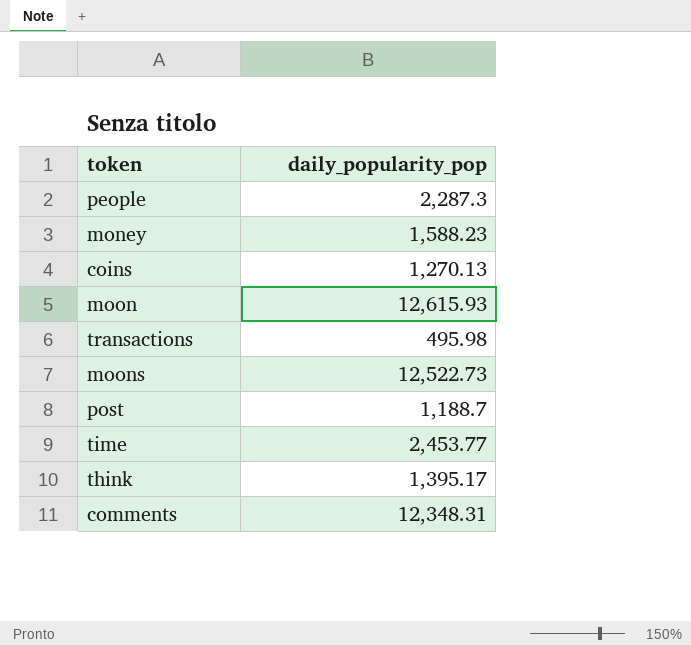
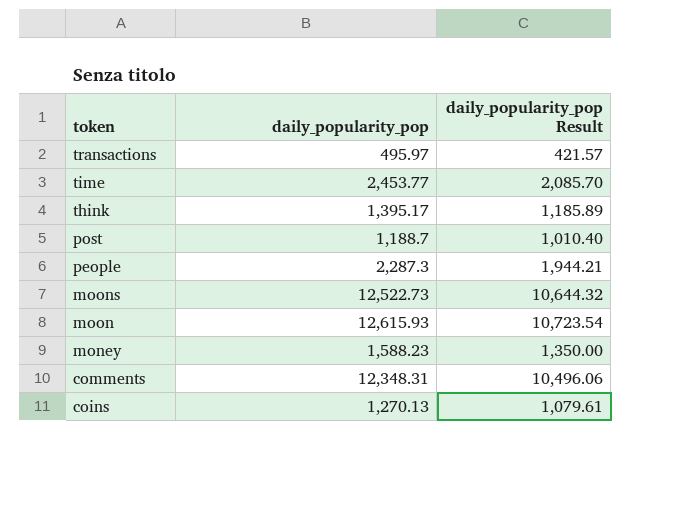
row order: none -> token descending
column daily_popularity_pop Result | formula: none -> [daily_popularity_pop] * 0.85
transactions | daily_popularity_pop: 495.98 -> 495.97

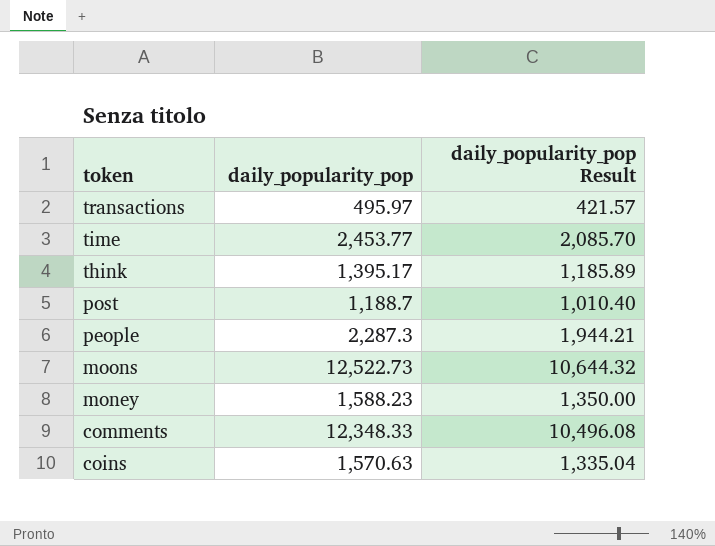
row moon: 12,615.93 | 10,723.54 -> none
comments | daily_popularity_pop: 12,348.31 -> 12,348.33
comments | daily_popularity_pop Result: 10,496.06 -> 10,496.08
coins | daily_popularity_pop: 1,270.13 -> 1,570.63
coins | daily_popularity_pop Result: 1,079.61 -> 1,335.04

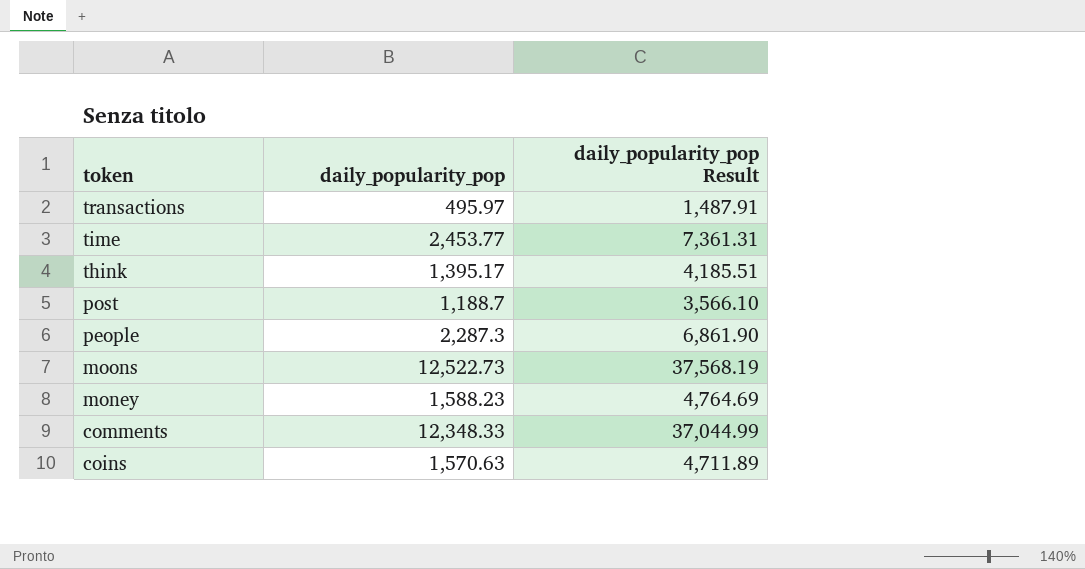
column daily_popularity_pop Result | formula: [daily_popularity_pop] * 0.85 -> [daily_popularity_pop] * 3

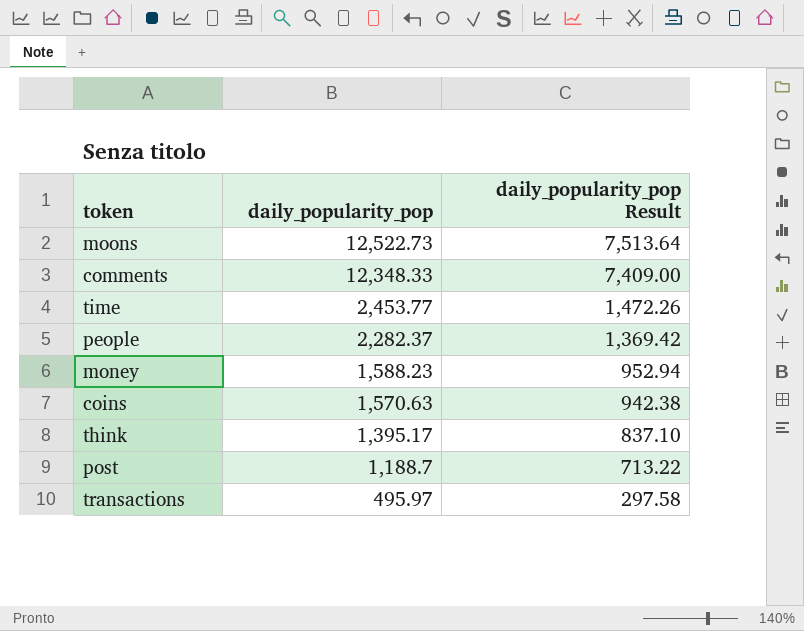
row order: token descending -> daily_popularity_pop descending
column daily_popularity_pop Result | formula: [daily_popularity_pop] * 3 -> [daily_popularity_pop] * 0.6
people | daily_popularity_pop: 2,287.3 -> 2,282.37

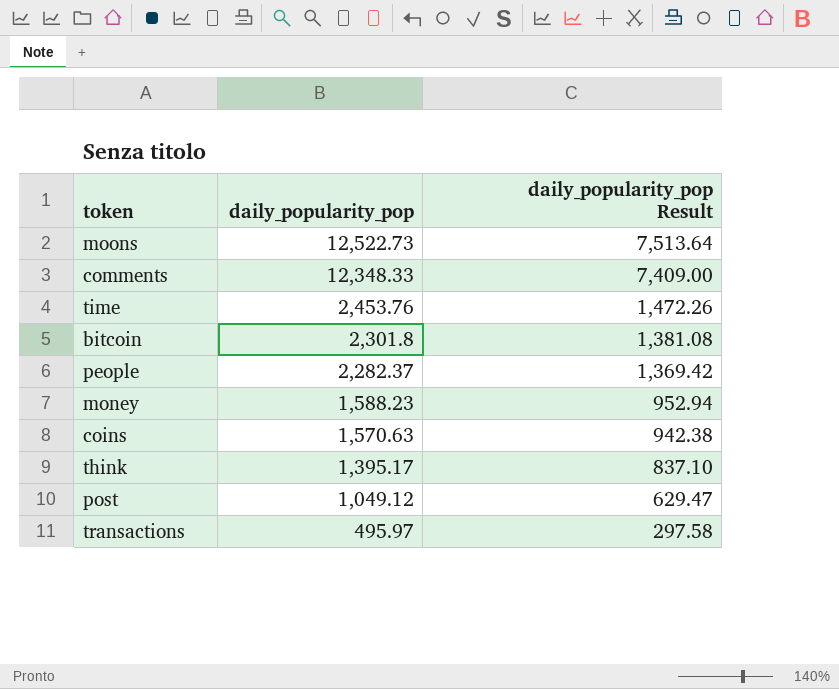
time | daily_popularity_pop: 2,453.77 -> 2,453.76
row bitcoin: none -> 2,301.8 | 1,381.08
post | daily_popularity_pop: 1,188.7 -> 1,049.12
post | daily_popularity_pop Result: 713.22 -> 629.47

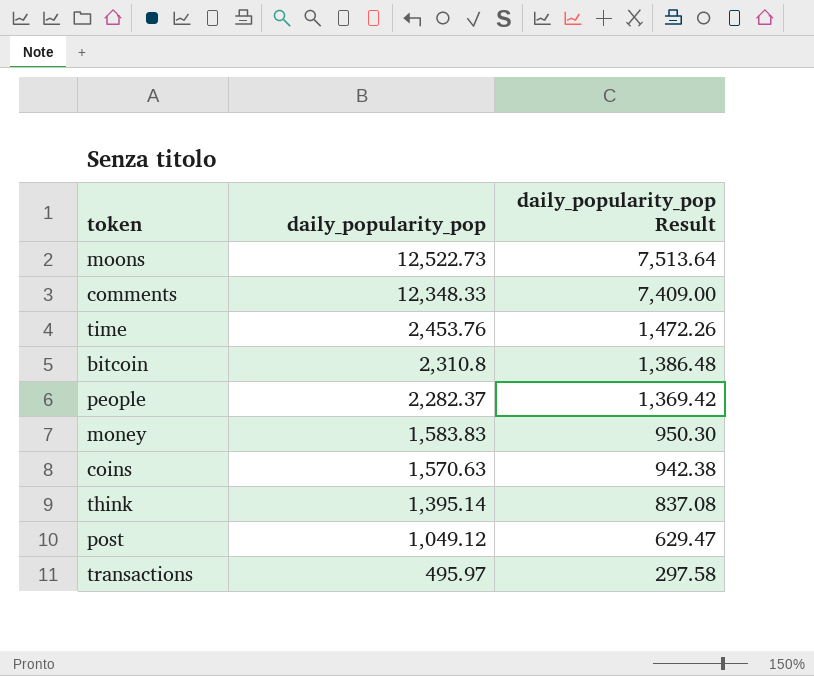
bitcoin | daily_popularity_pop: 2,301.8 -> 2,310.8
bitcoin | daily_popularity_pop Result: 1,381.08 -> 1,386.48
money | daily_popularity_pop: 1,588.23 -> 1,583.83
money | daily_popularity_pop Result: 952.94 -> 950.30
think | daily_popularity_pop: 1,395.17 -> 1,395.14
think | daily_popularity_pop Result: 837.10 -> 837.08

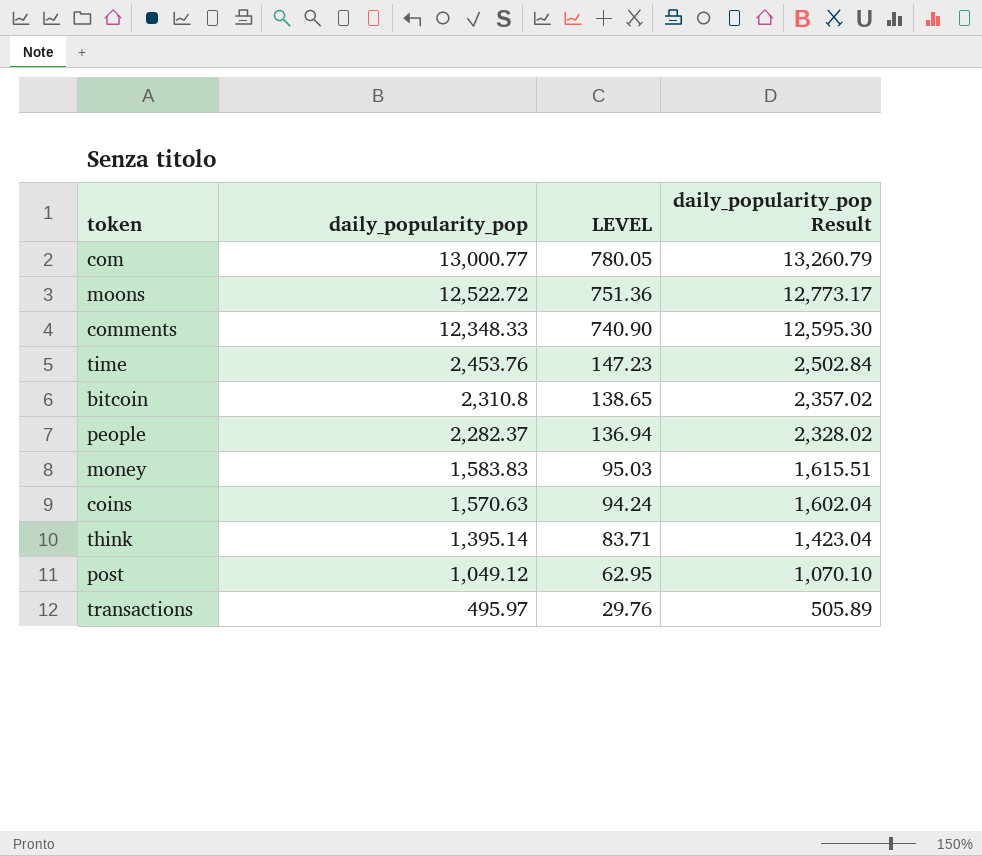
column LEVEL | formula: none -> [daily_popularity_pop] * 0.06
column daily_popularity_pop Result | formula: [daily_popularity_pop] * 0.6 -> [daily_popularity_pop] * 1.02
row com: none -> 13,000.77 | 780.05 | 13,260.79
moons | daily_popularity_pop: 12,522.73 -> 12,522.72

